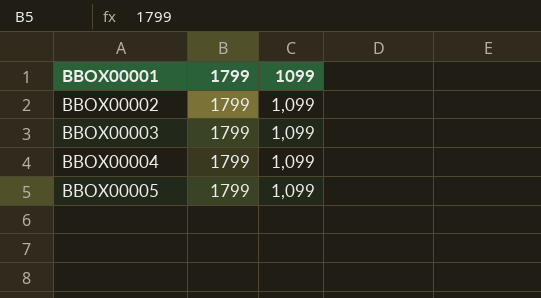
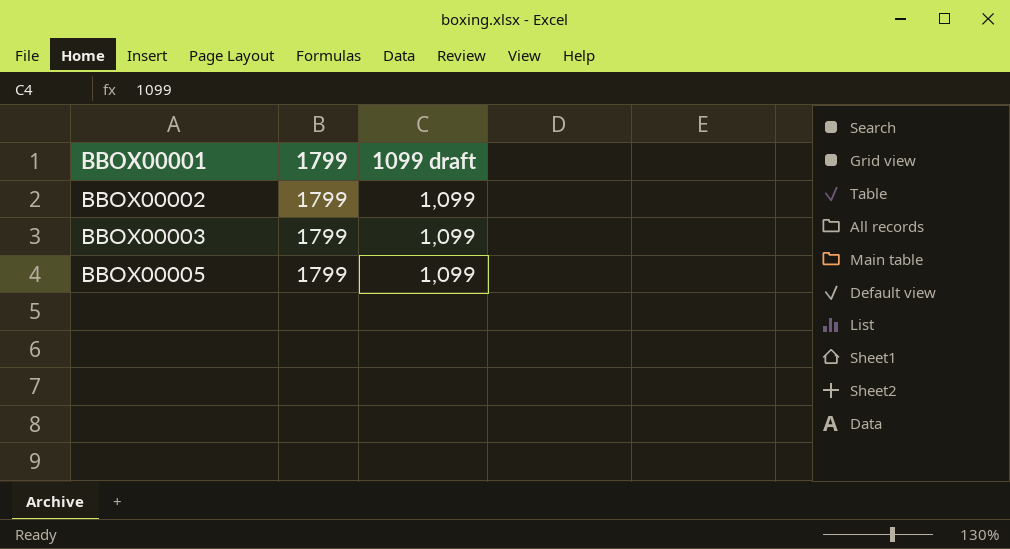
column name: 1099 -> 1099 draft
row BBOX00004: 1799 | 1,099 -> none

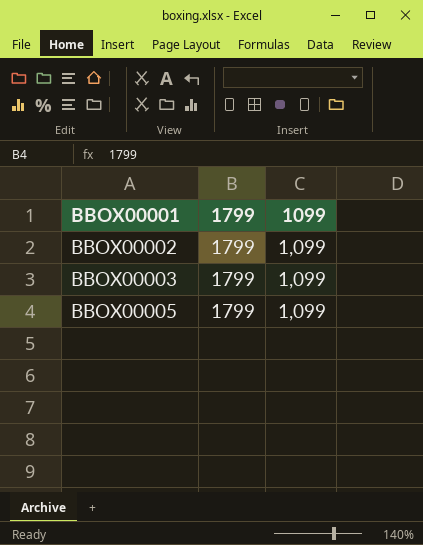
column name: 1099 draft -> 1099

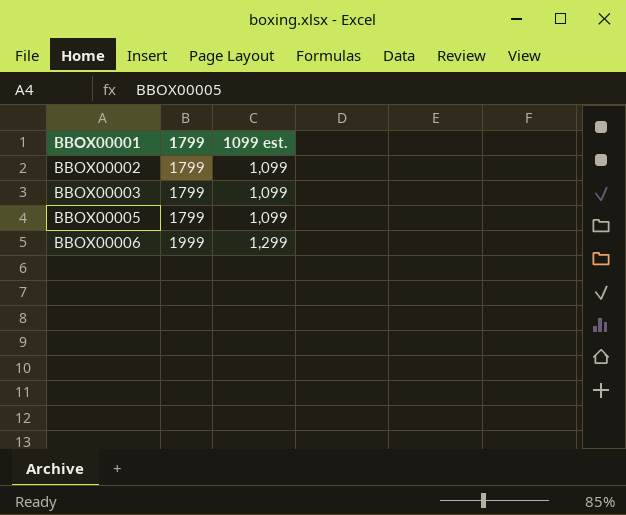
column name: 1099 -> 1099 est.
row BBOX00006: none -> 1999 | 1,299

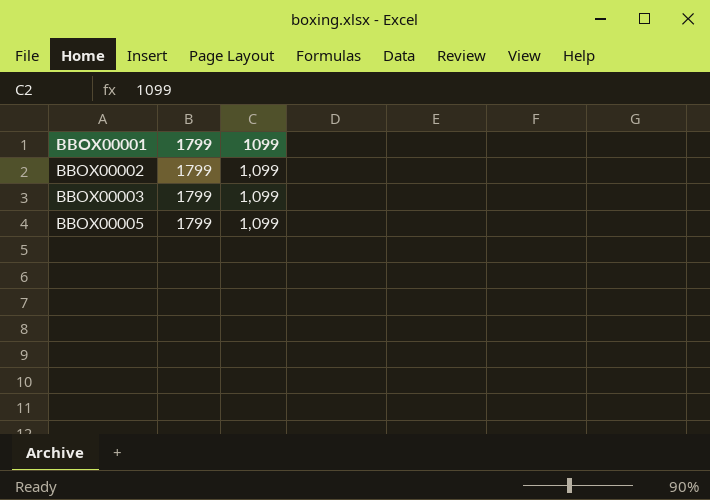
column name: 1099 est. -> 1099
row BBOX00006: 1999 | 1,299 -> none

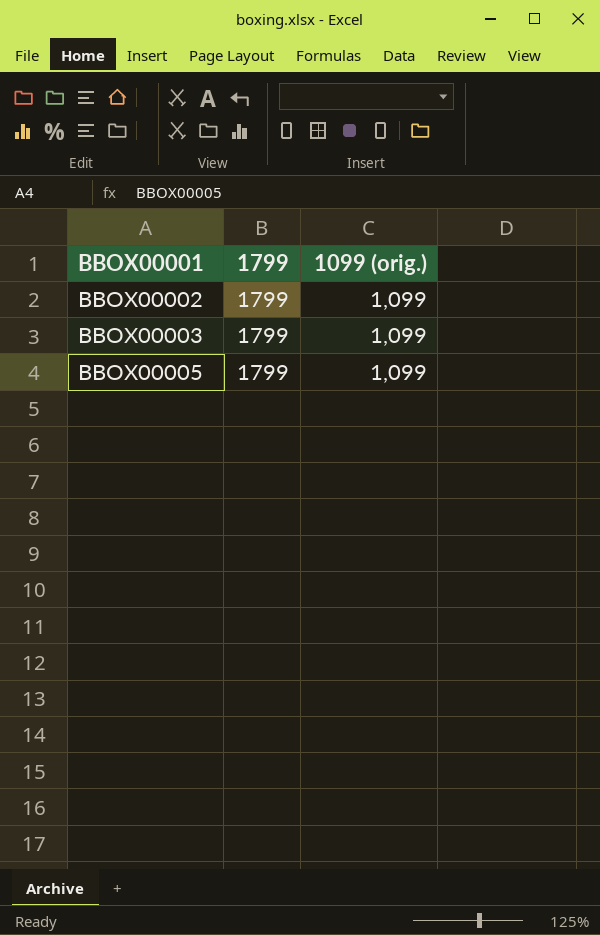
column name: 1099 -> 1099 (orig.)

